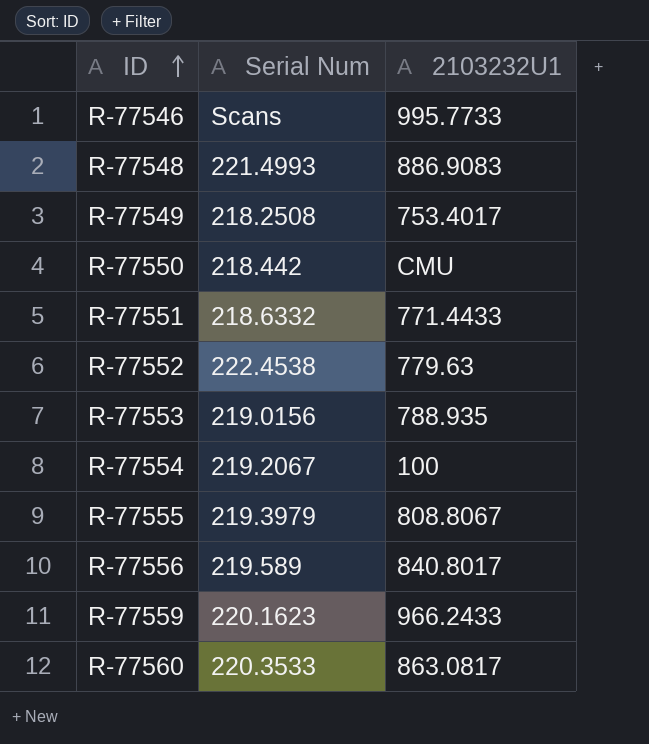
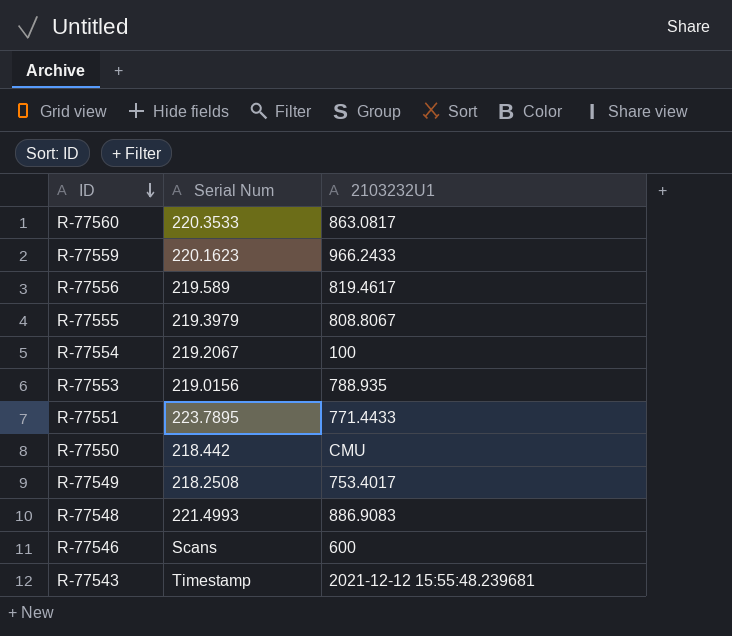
row order: ID ascending -> ID descending
row R-77552: 222.4538 | 779.63 -> none
R-77556 | 2103232U1: 840.8017 -> 819.4617
R-77551 | Serial Num: 218.6332 -> 223.7895
R-77546 | 2103232U1: 995.7733 -> 600
row R-77543: none -> Timestamp | 2021-12-12 15:55:48.239681

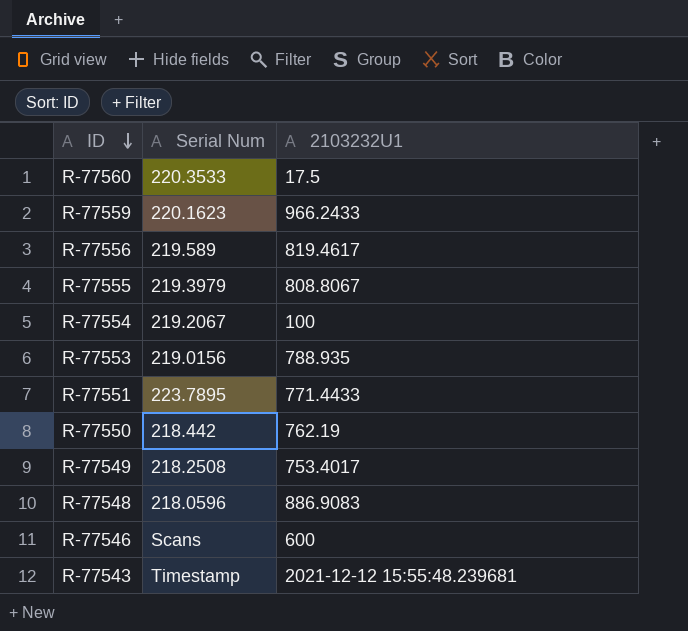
R-77560 | 2103232U1: 863.0817 -> 17.5
R-77550 | 2103232U1: CMU -> 762.19
R-77548 | Serial Num: 221.4993 -> 218.0596

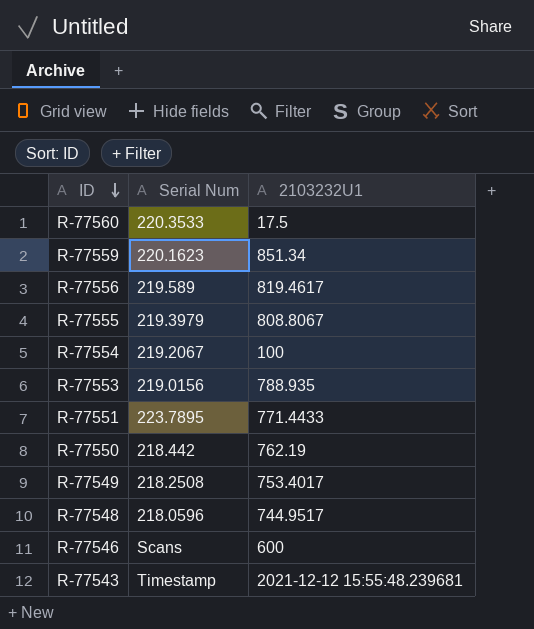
R-77559 | 2103232U1: 966.2433 -> 851.34
R-77548 | 2103232U1: 886.9083 -> 744.9517

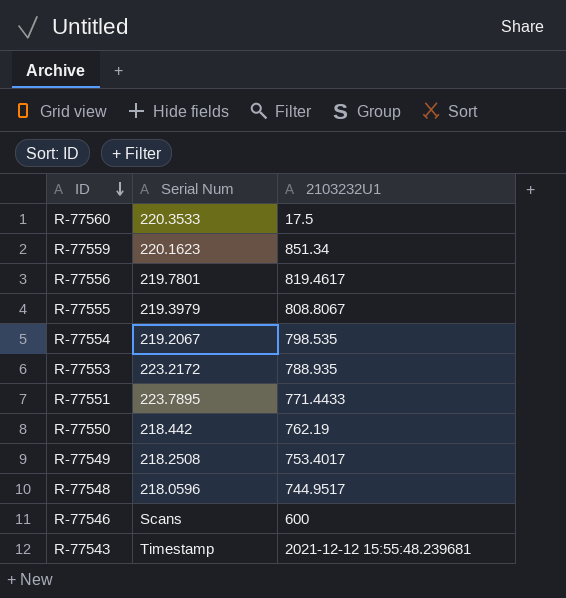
R-77556 | Serial Num: 219.589 -> 219.7801
R-77554 | 2103232U1: 100 -> 798.535
R-77553 | Serial Num: 219.0156 -> 223.2172

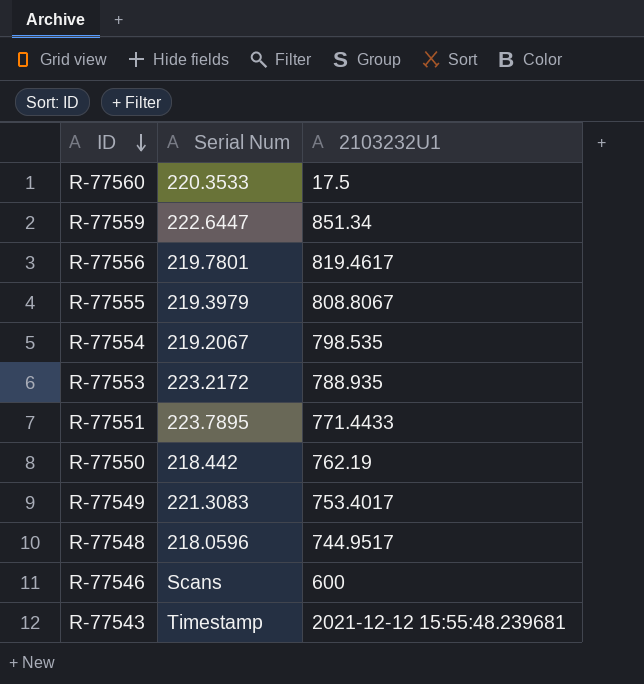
R-77559 | Serial Num: 220.1623 -> 222.6447
R-77549 | Serial Num: 218.2508 -> 221.3083

